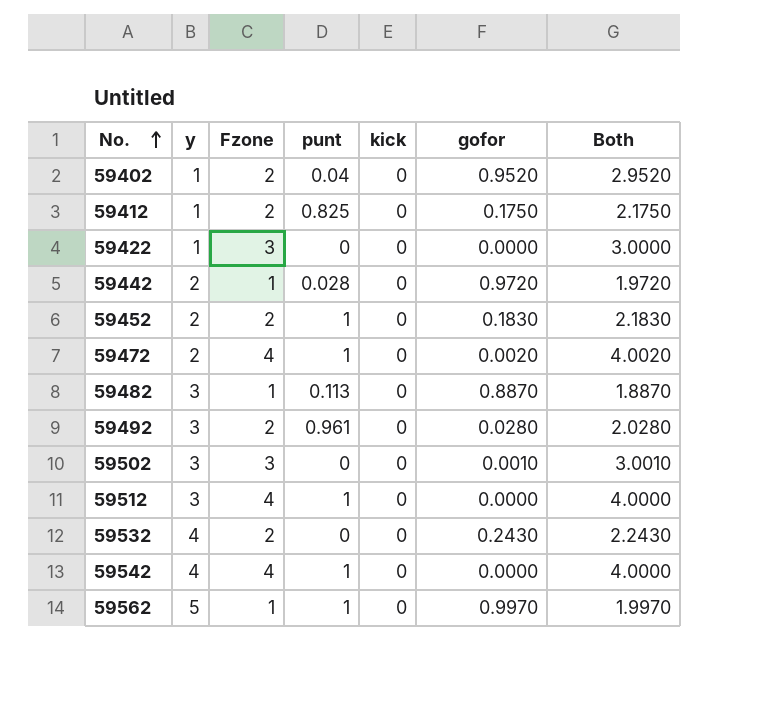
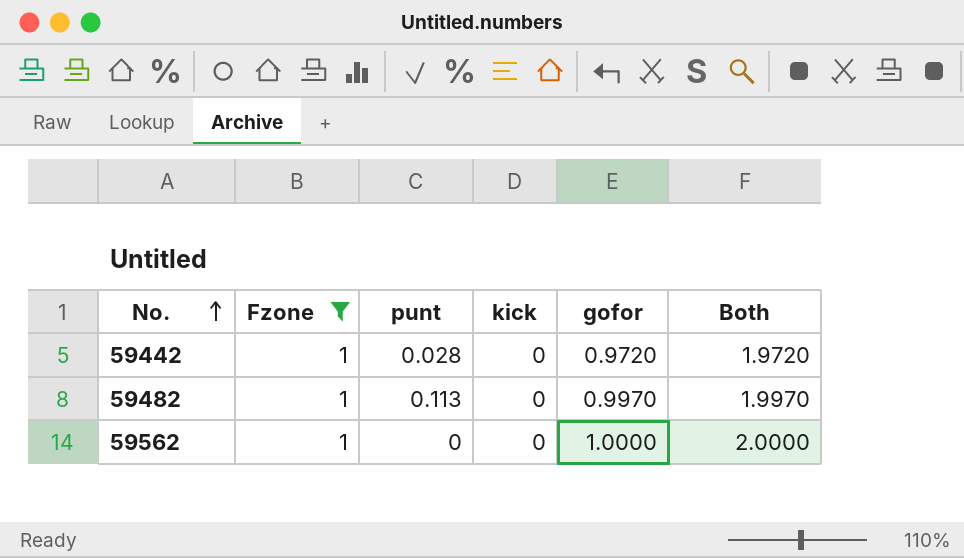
filter: none -> Fzone = 1
column y | position: 2 -> none
59482 | gofor: 0.8870 -> 0.9970
59482 | Both: 1.8870 -> 1.9970
59562 | punt: 1 -> 0
59562 | gofor: 0.9970 -> 1.0000
59562 | Both: 1.9970 -> 2.0000

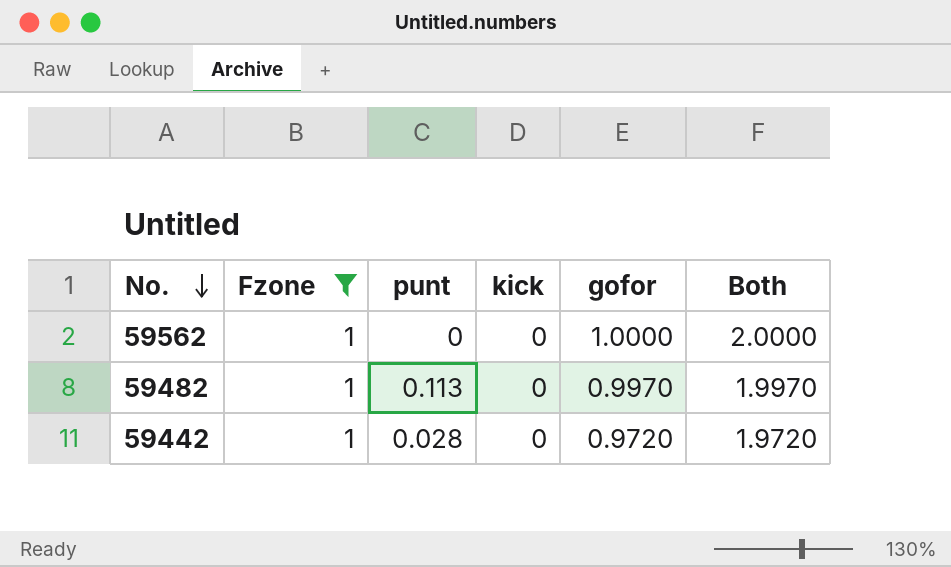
row order: No. ascending -> No. descending

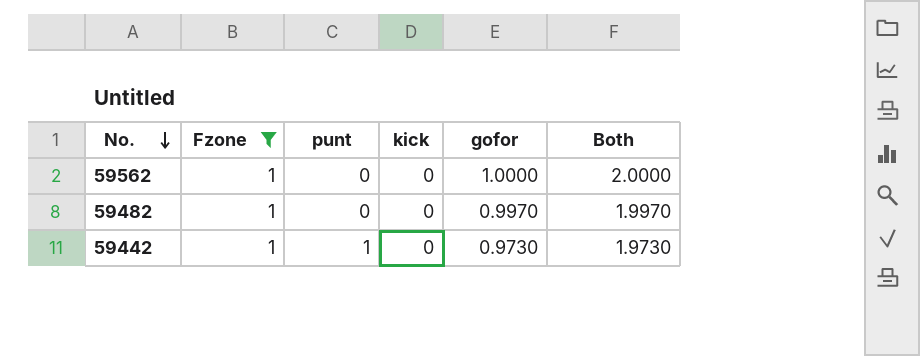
59482 | punt: 0.113 -> 0
59442 | punt: 0.028 -> 1
59442 | gofor: 0.9720 -> 0.9730
59442 | Both: 1.9720 -> 1.9730

